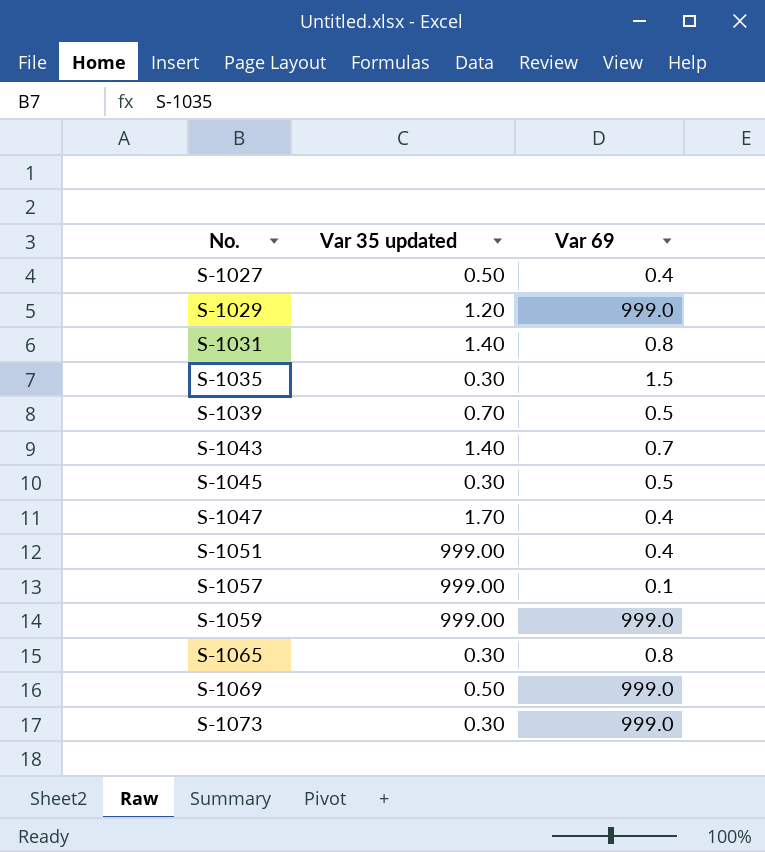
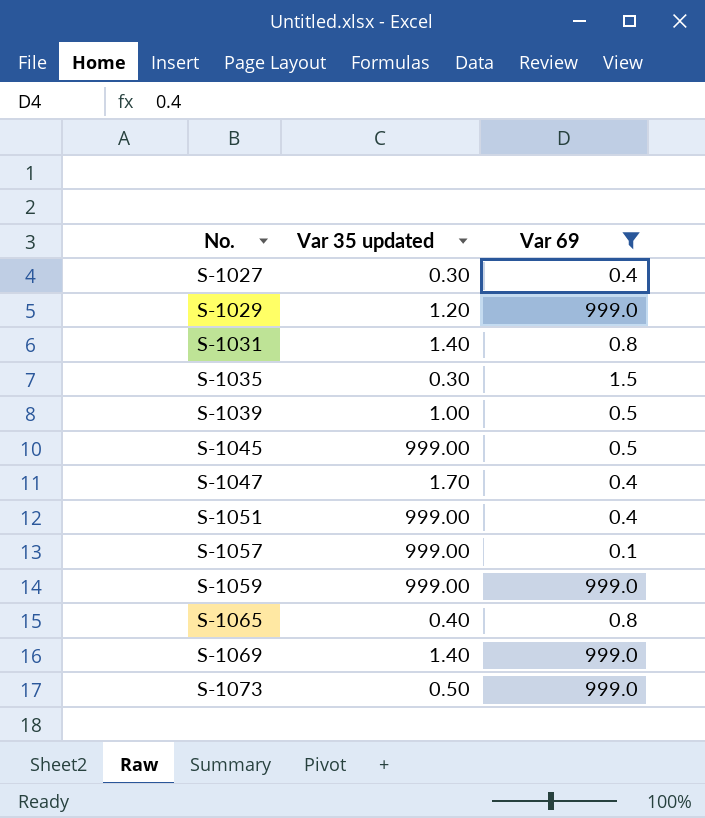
filter: none -> Var 69 != 0.7
S-1027 | Var 35 updated: 0.50 -> 0.30
S-1039 | Var 35 updated: 0.70 -> 1.00
S-1045 | Var 35 updated: 0.30 -> 999.00
S-1065 | Var 35 updated: 0.30 -> 0.40
S-1069 | Var 35 updated: 0.50 -> 1.40
S-1073 | Var 35 updated: 0.30 -> 0.50

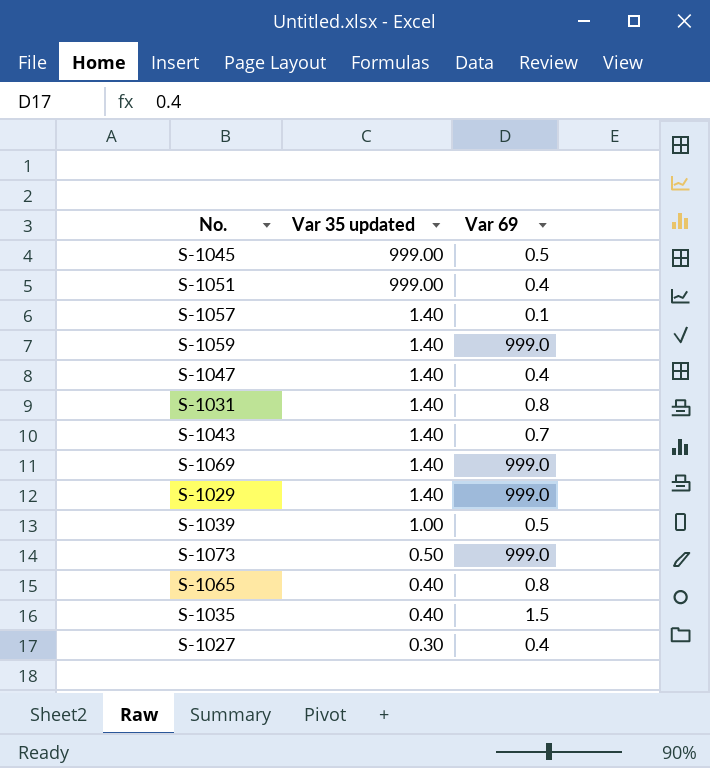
filter: Var 69 != 0.7 -> none
row order: No. ascending -> Var 35 updated descending
S-1057 | Var 35 updated: 999.00 -> 1.40
S-1059 | Var 35 updated: 999.00 -> 1.40
S-1047 | Var 35 updated: 1.70 -> 1.40
S-1029 | Var 35 updated: 1.20 -> 1.40
S-1035 | Var 35 updated: 0.30 -> 0.40

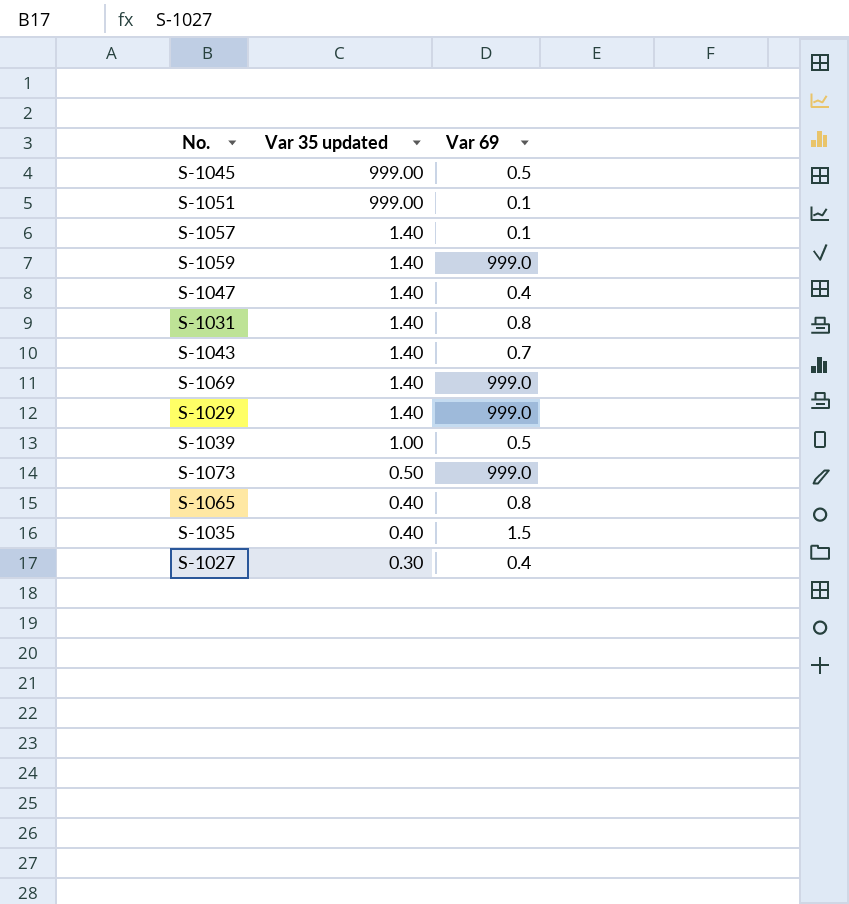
S-1051 | Var 69: 0.4 -> 0.1

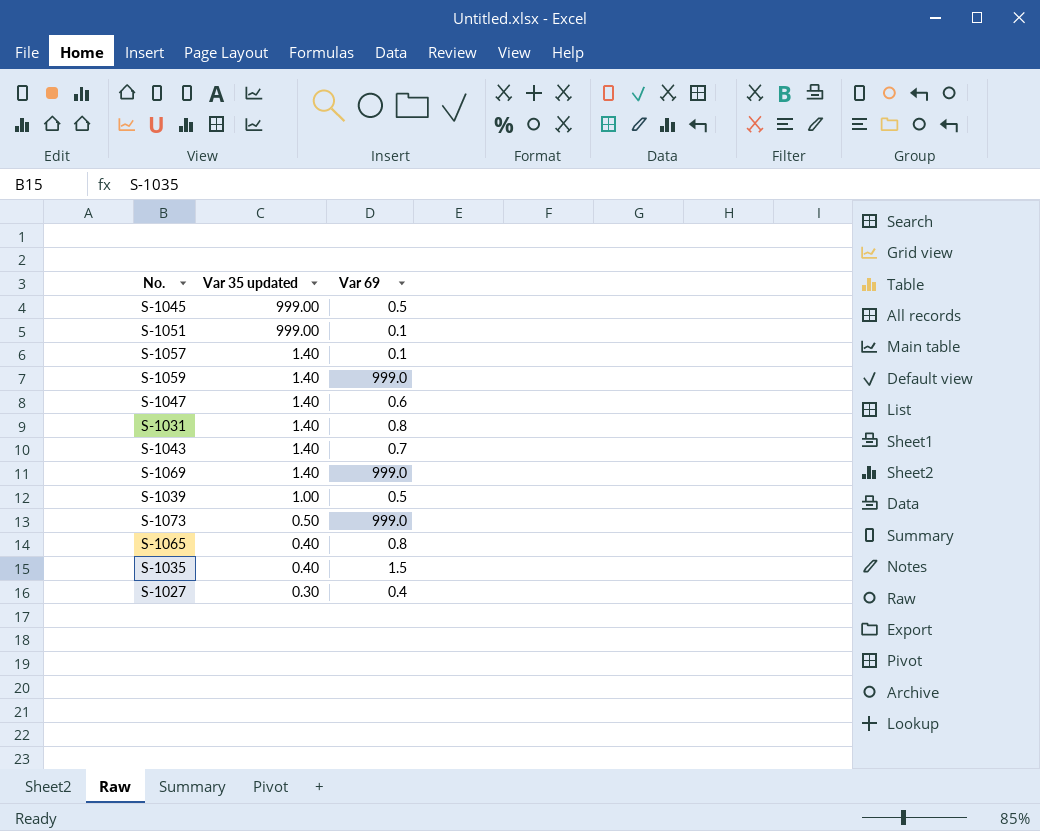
row S-1029: 1.40 | 999.0 -> none
S-1047 | Var 69: 0.4 -> 0.6

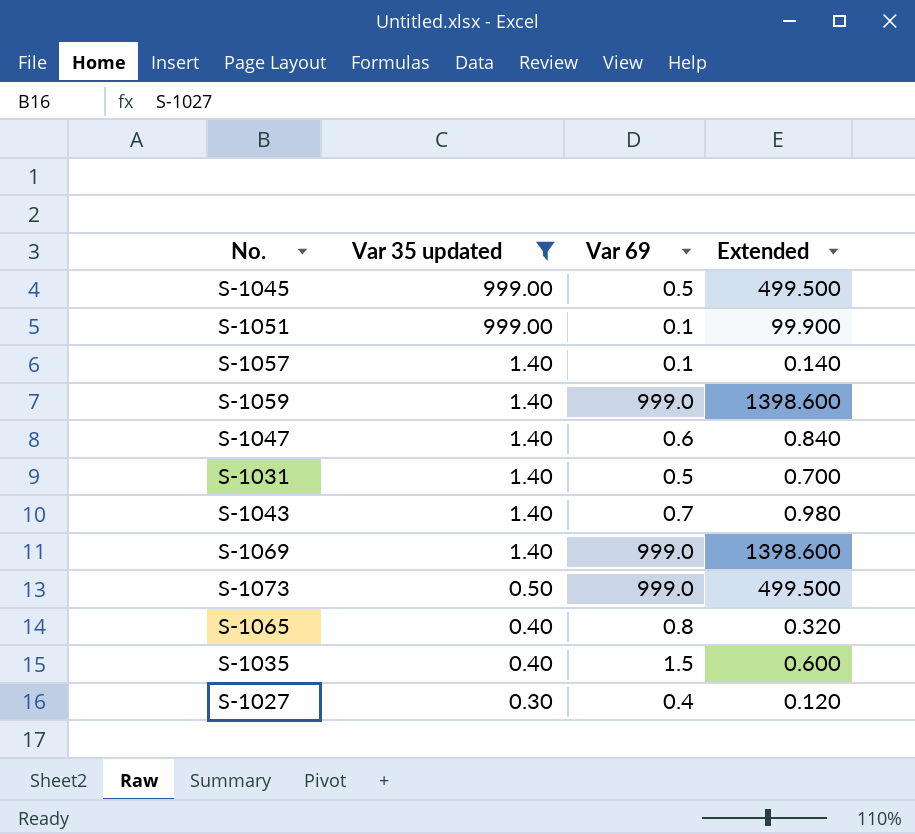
filter: none -> Var 35 updated != 1.00
column Extended | formula: none -> [Var 35 updated] * [Var 69]
S-1031 | Var 69: 0.8 -> 0.5

